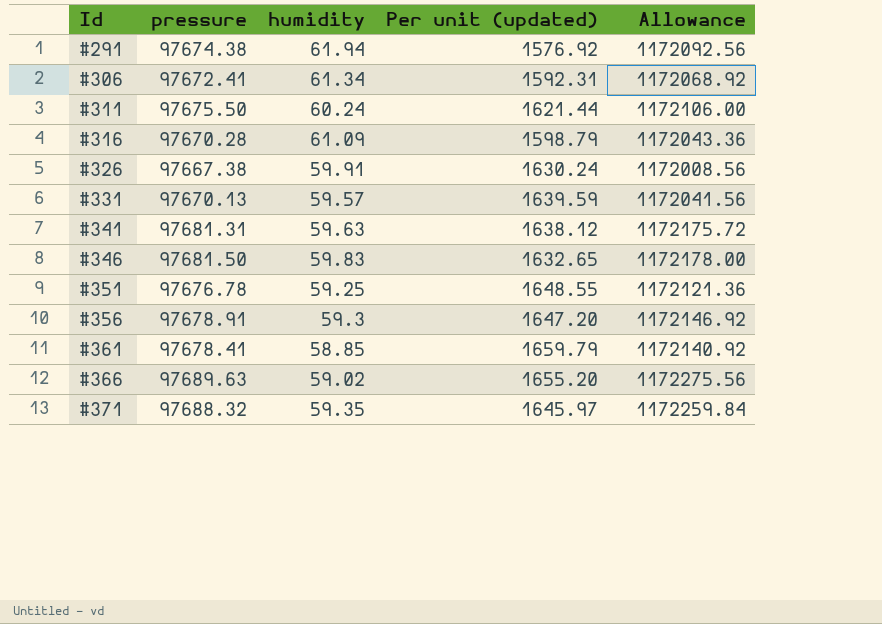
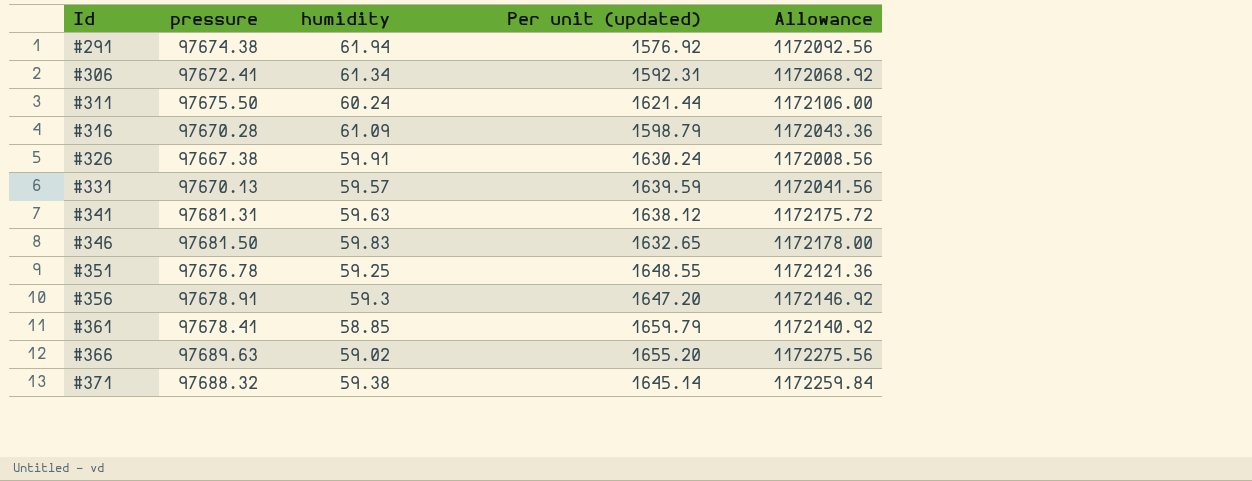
#371 | humidity: 59.35 -> 59.38
#371 | Per unit (updated): 1645.97 -> 1645.14

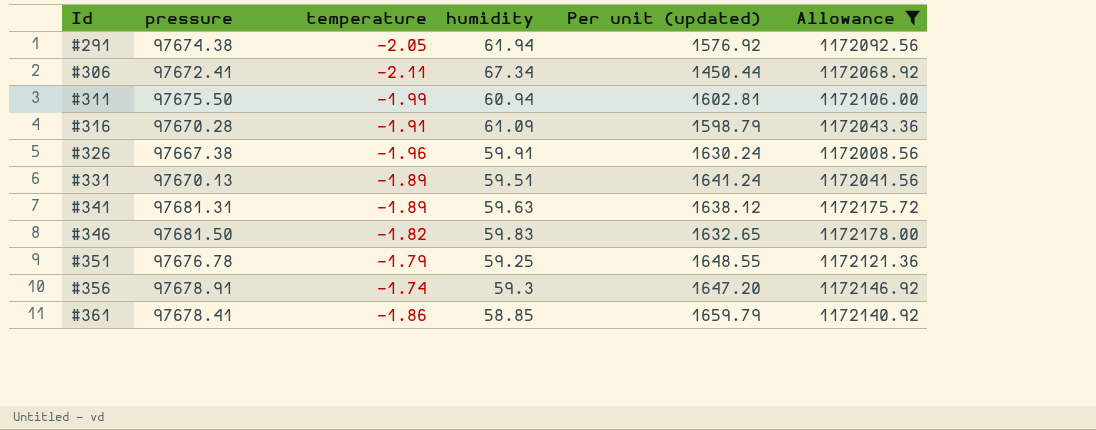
filter: none -> Allowance <= 1172178.00
column temperature | position: none -> 3
#306 | humidity: 61.34 -> 67.34
#306 | Per unit (updated): 1592.31 -> 1450.44
#311 | humidity: 60.24 -> 60.94
#311 | Per unit (updated): 1621.44 -> 1602.81
#331 | humidity: 59.57 -> 59.51
#331 | Per unit (updated): 1639.59 -> 1641.24

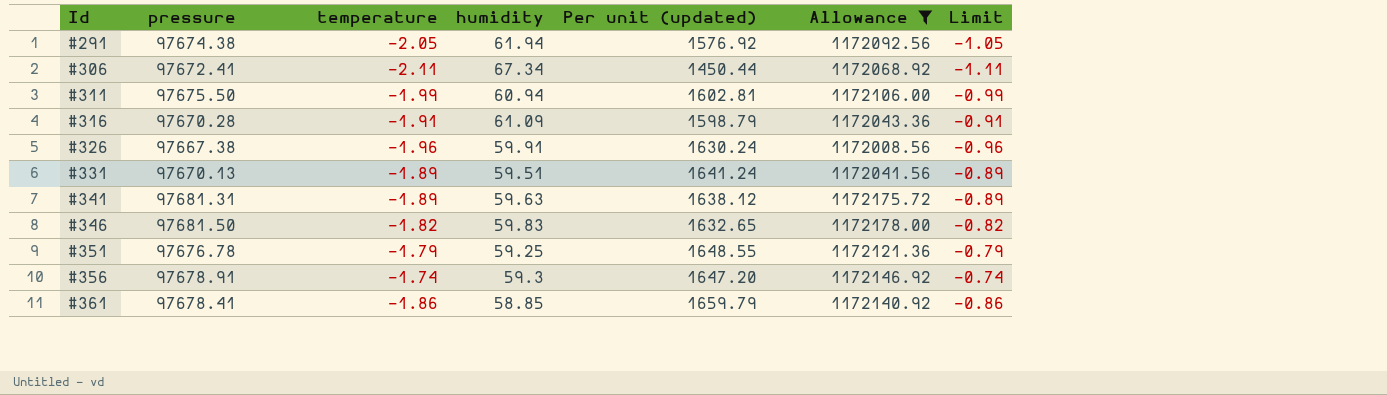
column Limit | formula: none -> [temperature] + 1

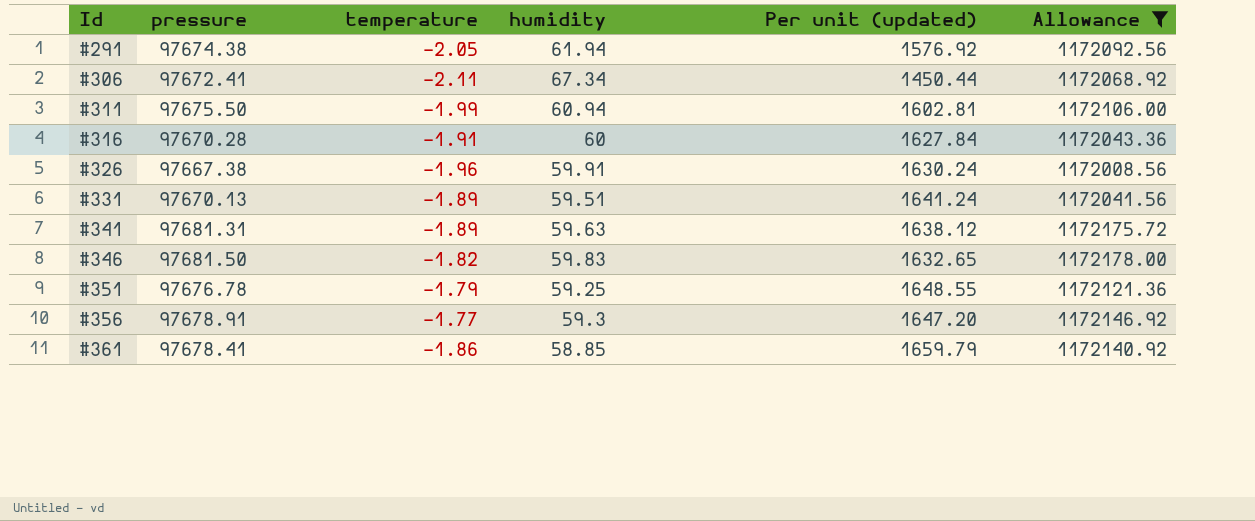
column Limit | formula: [temperature] + 1 -> none
#316 | humidity: 61.09 -> 60
#316 | Per unit (updated): 1598.79 -> 1627.84
#356 | temperature: -1.74 -> -1.77

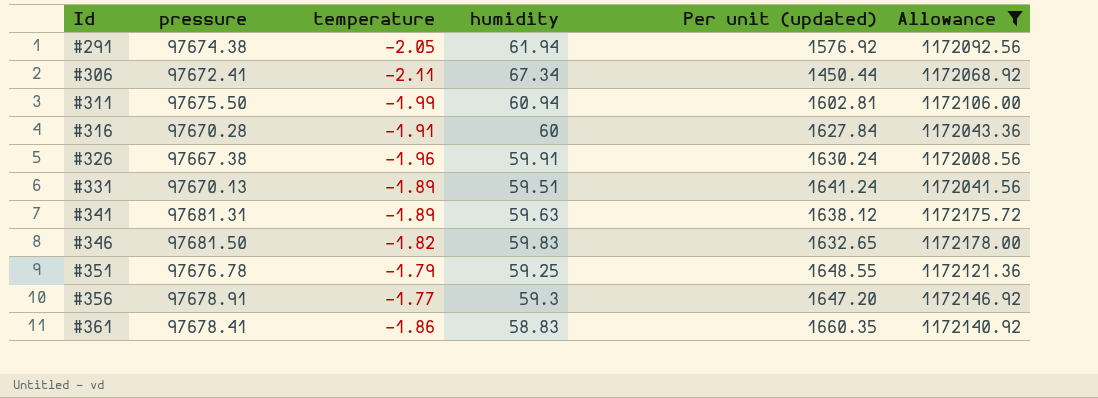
#361 | humidity: 58.85 -> 58.83
#361 | Per unit (updated): 1659.79 -> 1660.35

